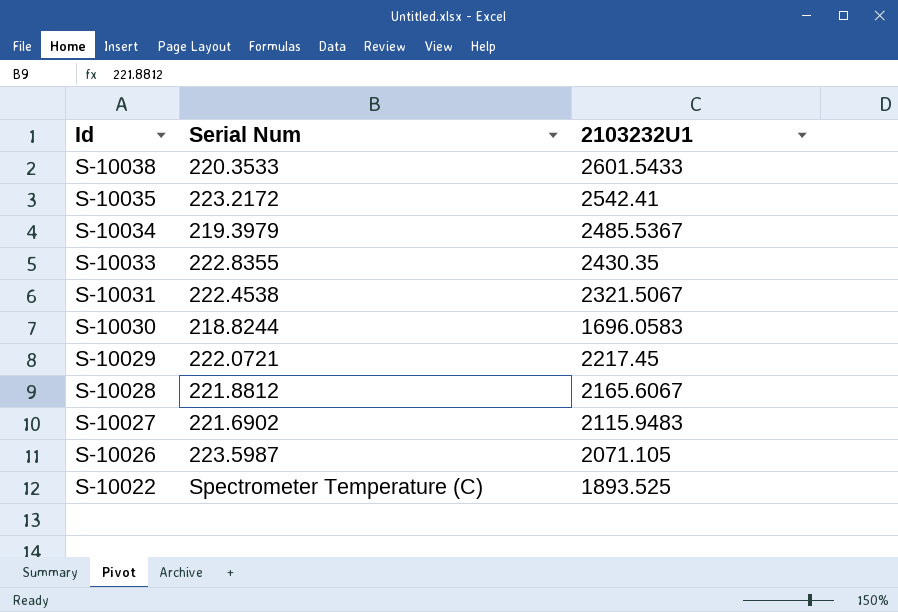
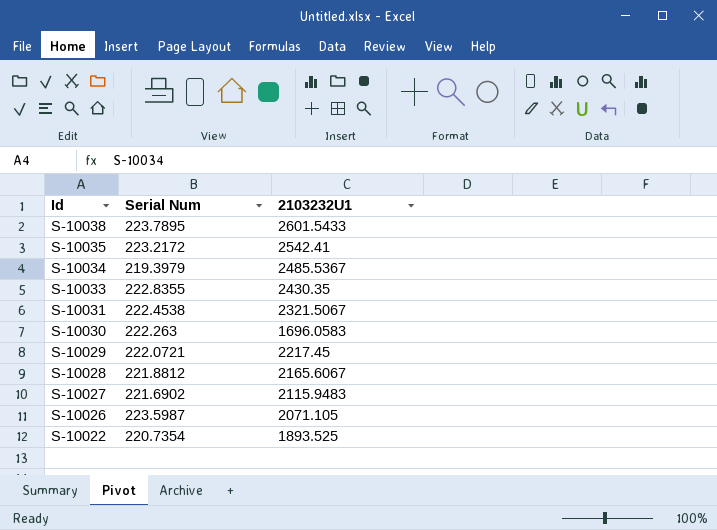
S-10038 | Serial Num: 220.3533 -> 223.7895
S-10030 | Serial Num: 218.8244 -> 222.263
S-10022 | Serial Num: Spectrometer Temperature (C) -> 220.7354

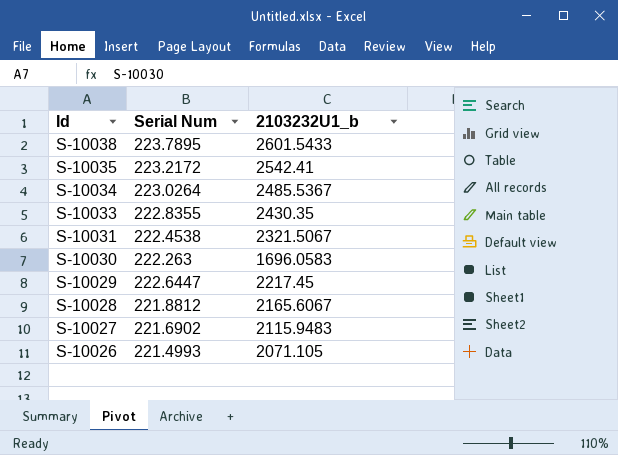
column name: 2103232U1 -> 2103232U1_b
row S-10022: 220.7354 | 1893.525 -> none
S-10034 | Serial Num: 219.3979 -> 223.0264
S-10029 | Serial Num: 222.0721 -> 222.6447
S-10026 | Serial Num: 223.5987 -> 221.4993

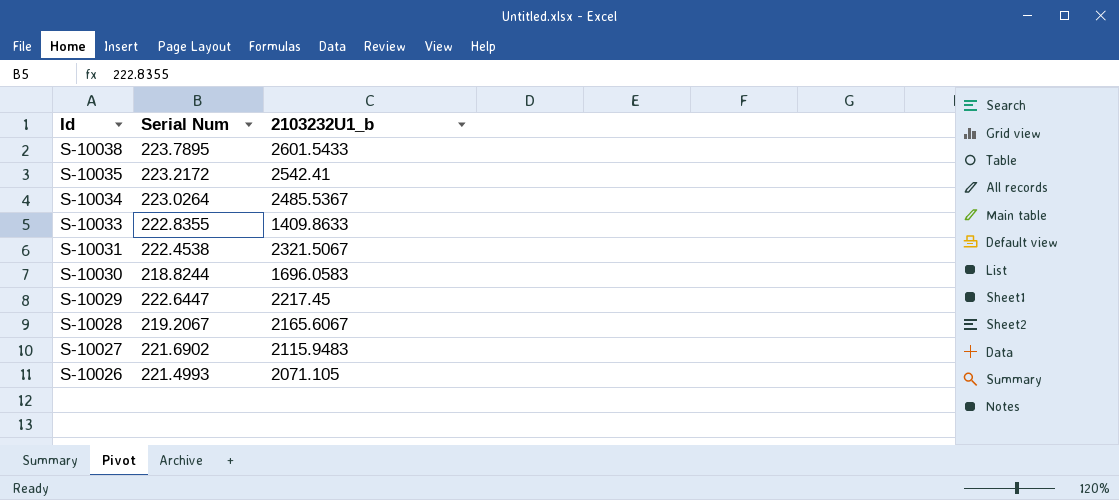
S-10033 | 2103232U1_b: 2430.35 -> 1409.8633
S-10030 | Serial Num: 222.263 -> 218.8244
S-10028 | Serial Num: 221.8812 -> 219.2067

